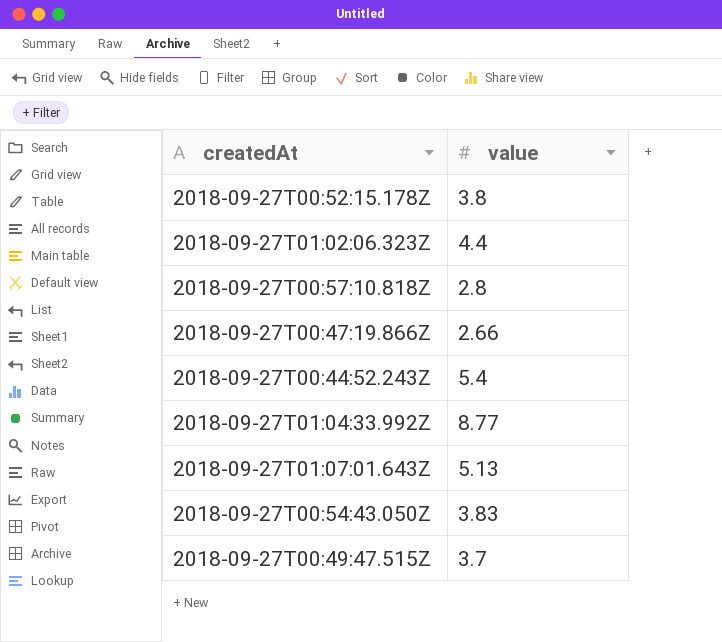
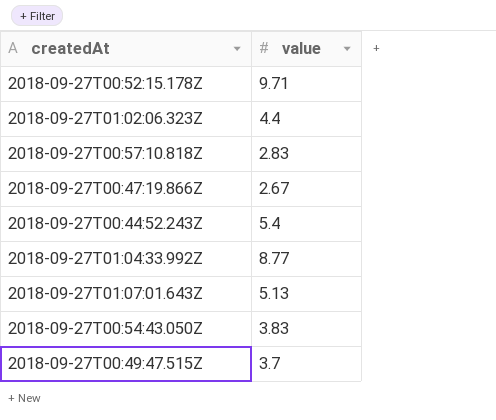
2018-09-27T00:52:15.178Z | value: 3.8 -> 9.71
2018-09-27T00:57:10.818Z | value: 2.8 -> 2.83
2018-09-27T00:47:19.866Z | value: 2.66 -> 2.67

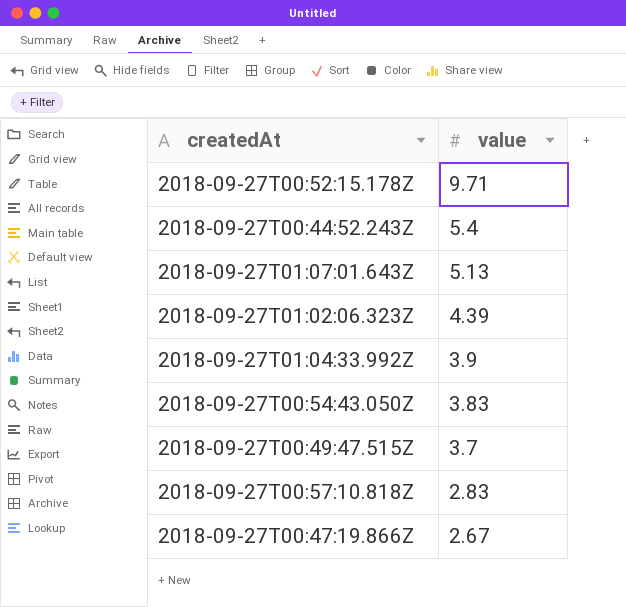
row order: none -> value descending
2018-09-27T01:02:06.323Z | value: 4.4 -> 4.39
2018-09-27T01:04:33.992Z | value: 8.77 -> 3.9

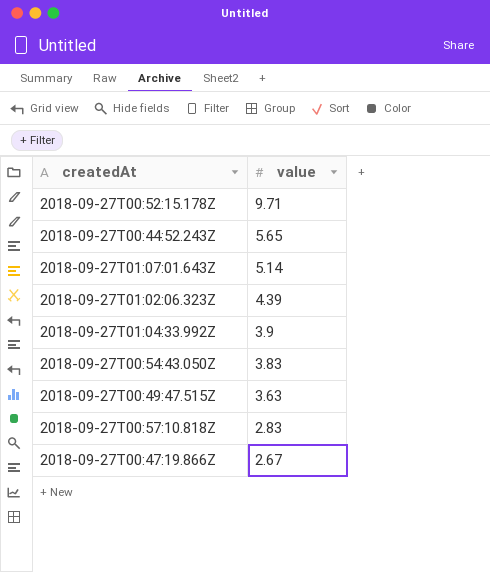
2018-09-27T00:44:52.243Z | value: 5.4 -> 5.65
2018-09-27T01:07:01.643Z | value: 5.13 -> 5.14
2018-09-27T00:49:47.515Z | value: 3.7 -> 3.63

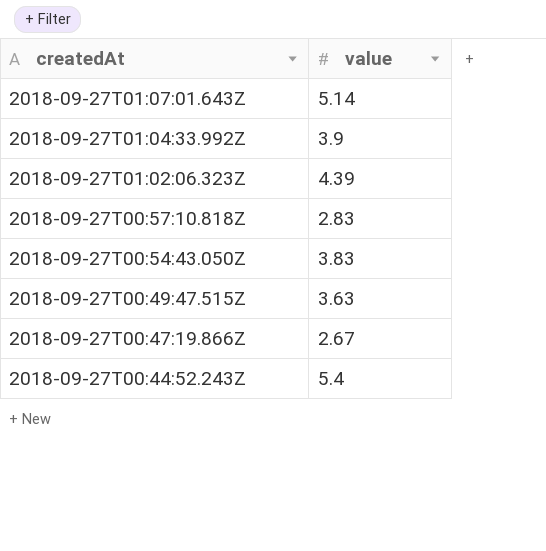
row order: value descending -> createdAt descending
row 2018-09-27T00:52:15.178Z: 9.71 -> none
2018-09-27T00:44:52.243Z | value: 5.65 -> 5.4

